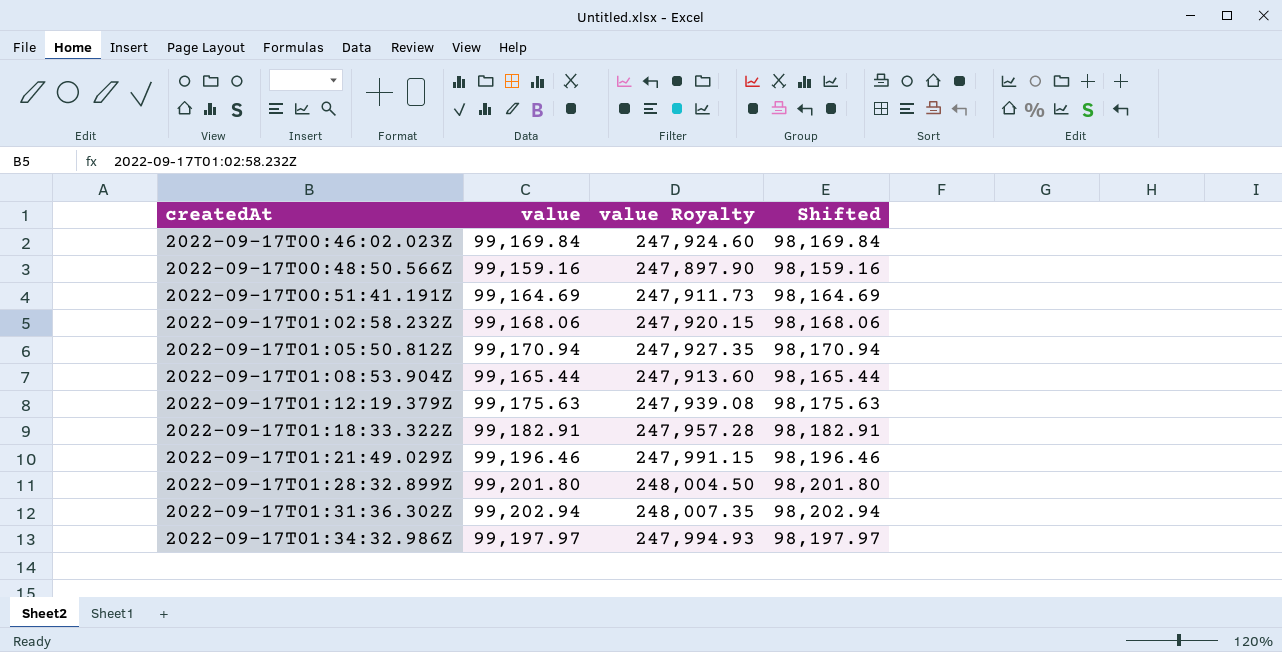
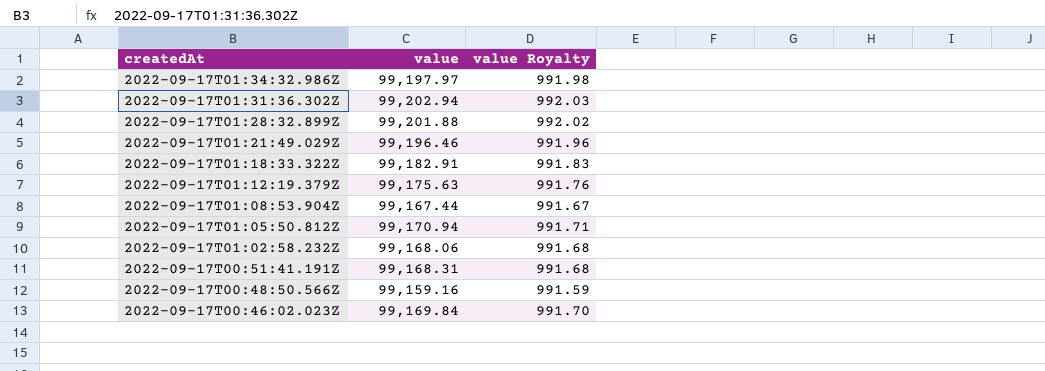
row order: createdAt ascending -> createdAt descending
column Shifted | formula: [value] - 1000 -> none
column value Royalty | formula: [value] * 2.5 -> [value] * 0.01
2022-09-17T01:28:32.899Z | value: 99,201.80 -> 99,201.88
2022-09-17T01:08:53.904Z | value: 99,165.44 -> 99,167.44
2022-09-17T00:51:41.191Z | value: 99,164.69 -> 99,168.31

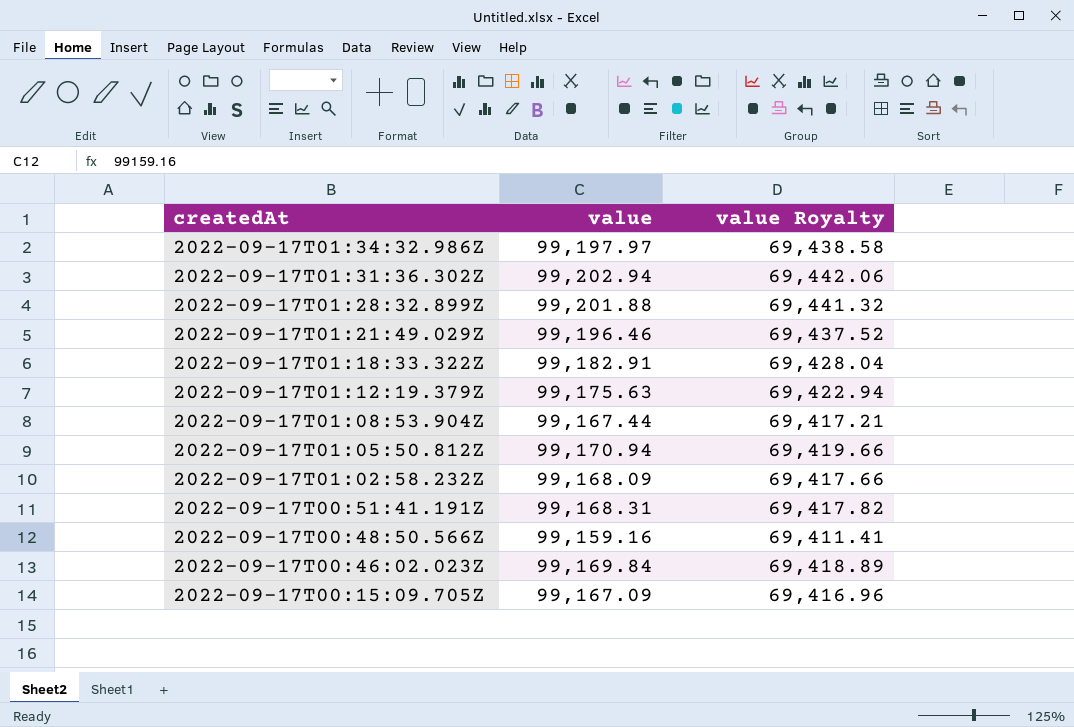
column value Royalty | formula: [value] * 0.01 -> [value] * 0.7
2022-09-17T01:02:58.232Z | value: 99,168.06 -> 99,168.09
row 2022-09-17T00:15:09.705Z: none -> 99,167.09 | 69,416.96

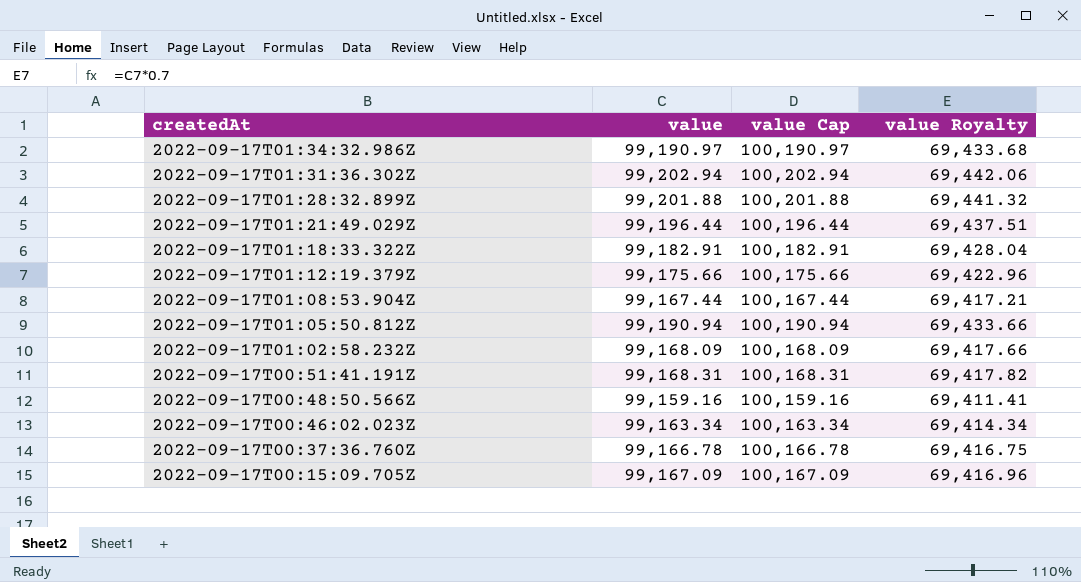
column value Cap | formula: none -> [value] + 1000
2022-09-17T01:34:32.986Z | value: 99,197.97 -> 99,190.97
2022-09-17T01:34:32.986Z | value Royalty: 69,438.58 -> 69,433.68
2022-09-17T01:21:49.029Z | value: 99,196.46 -> 99,196.44
2022-09-17T01:21:49.029Z | value Royalty: 69,437.52 -> 69,437.51
2022-09-17T01:12:19.379Z | value: 99,175.63 -> 99,175.66
2022-09-17T01:12:19.379Z | value Royalty: 69,422.94 -> 69,422.96
2022-09-17T01:05:50.812Z | value: 99,170.94 -> 99,190.94
2022-09-17T01:05:50.812Z | value Royalty: 69,419.66 -> 69,433.66
2022-09-17T00:46:02.023Z | value: 99,169.84 -> 99,163.34
2022-09-17T00:46:02.023Z | value Royalty: 69,418.89 -> 69,414.34
row 2022-09-17T00:37:36.760Z: none -> 99,166.78 | 100,166.78 | 69,416.75

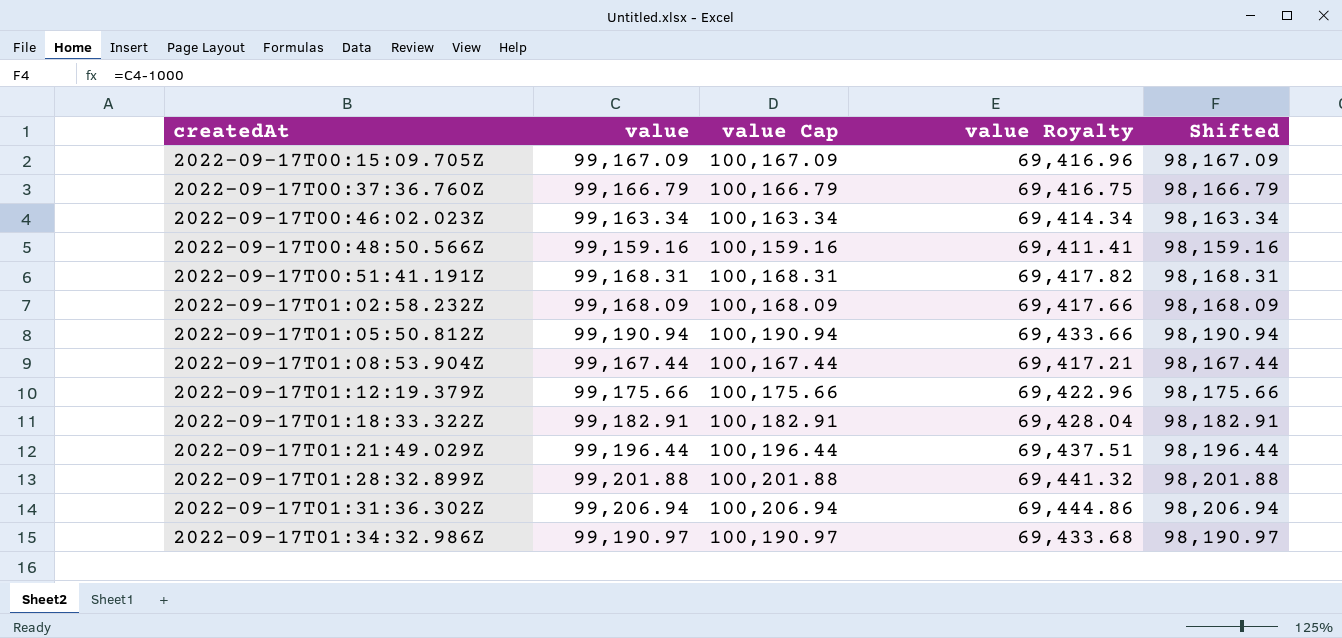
row order: createdAt descending -> createdAt ascending
column Shifted | formula: none -> [value] - 1000
2022-09-17T00:37:36.760Z | value: 99,166.78 -> 99,166.79
2022-09-17T00:37:36.760Z | value Cap: 100,166.78 -> 100,166.79
2022-09-17T01:31:36.302Z | value: 99,202.94 -> 99,206.94
2022-09-17T01:31:36.302Z | value Cap: 100,202.94 -> 100,206.94
2022-09-17T01:31:36.302Z | value Royalty: 69,442.06 -> 69,444.86

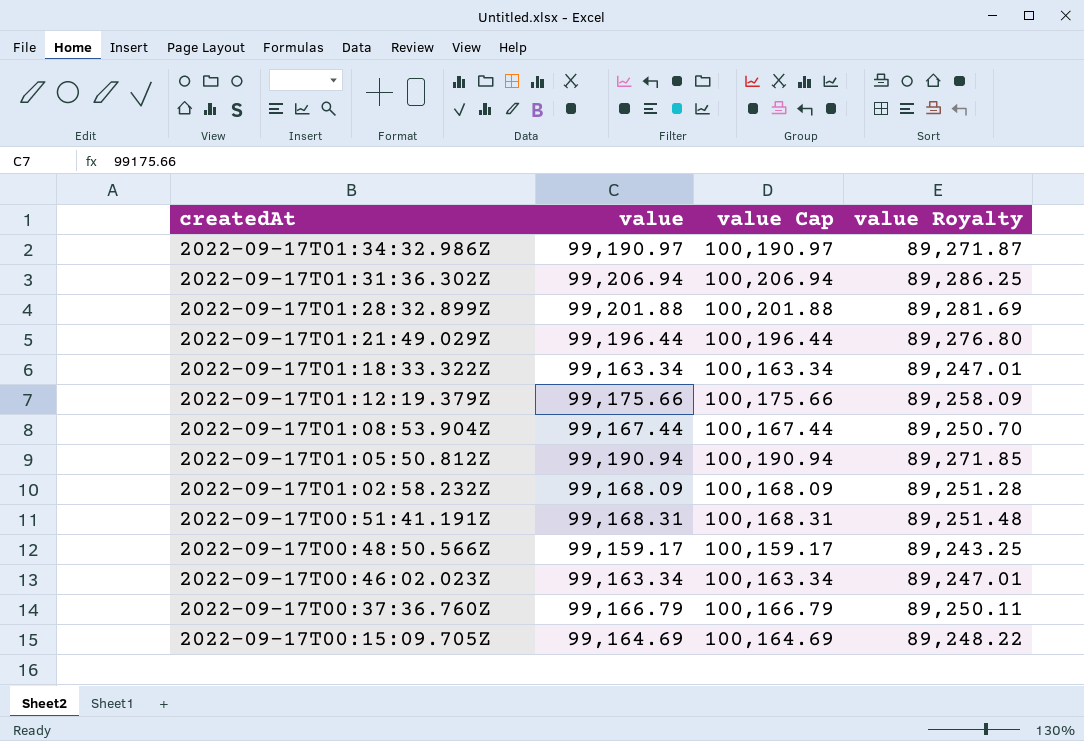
row order: createdAt ascending -> createdAt descending
column Shifted | formula: [value] - 1000 -> none
column value Royalty | formula: [value] * 0.7 -> [value] * 0.9
2022-09-17T01:18:33.322Z | value: 99,182.91 -> 99,163.34
2022-09-17T01:18:33.322Z | value Cap: 100,182.91 -> 100,163.34
2022-09-17T00:48:50.566Z | value: 99,159.16 -> 99,159.17
2022-09-17T00:48:50.566Z | value Cap: 100,159.16 -> 100,159.17
2022-09-17T00:15:09.705Z | value: 99,167.09 -> 99,164.69
2022-09-17T00:15:09.705Z | value Cap: 100,167.09 -> 100,164.69

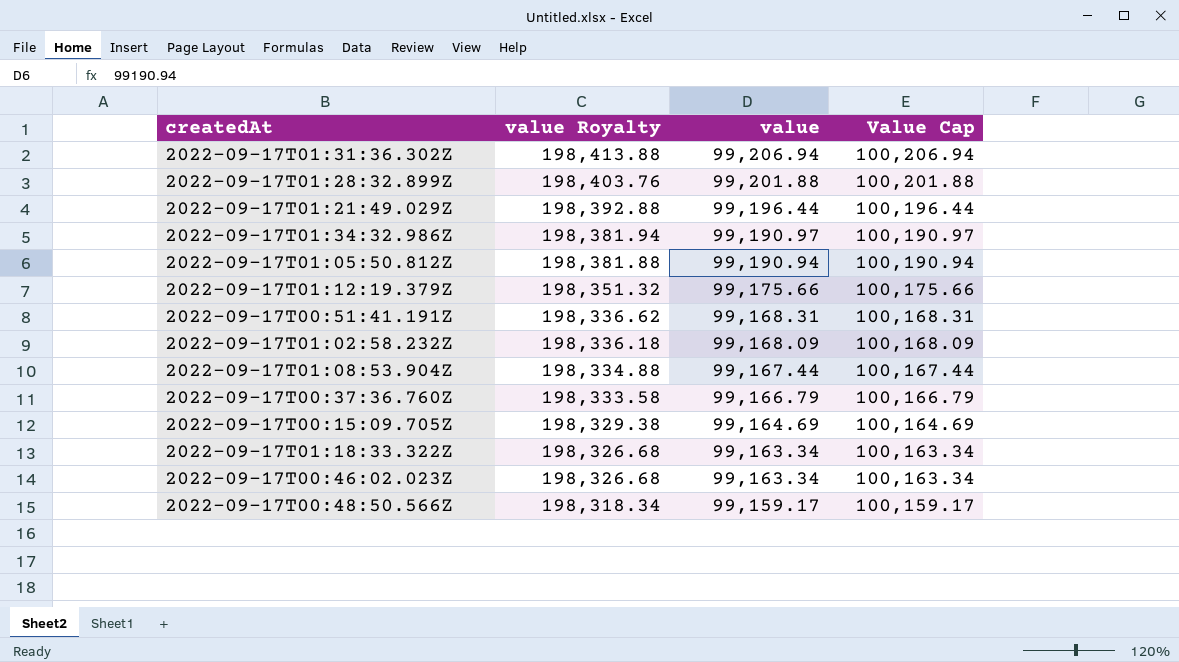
row order: createdAt descending -> value Royalty descending
column value Royalty | formula: [value] * 0.9 -> [value] * 2
column value Royalty | position: 4 -> 2
column name: value Cap -> Value Cap

